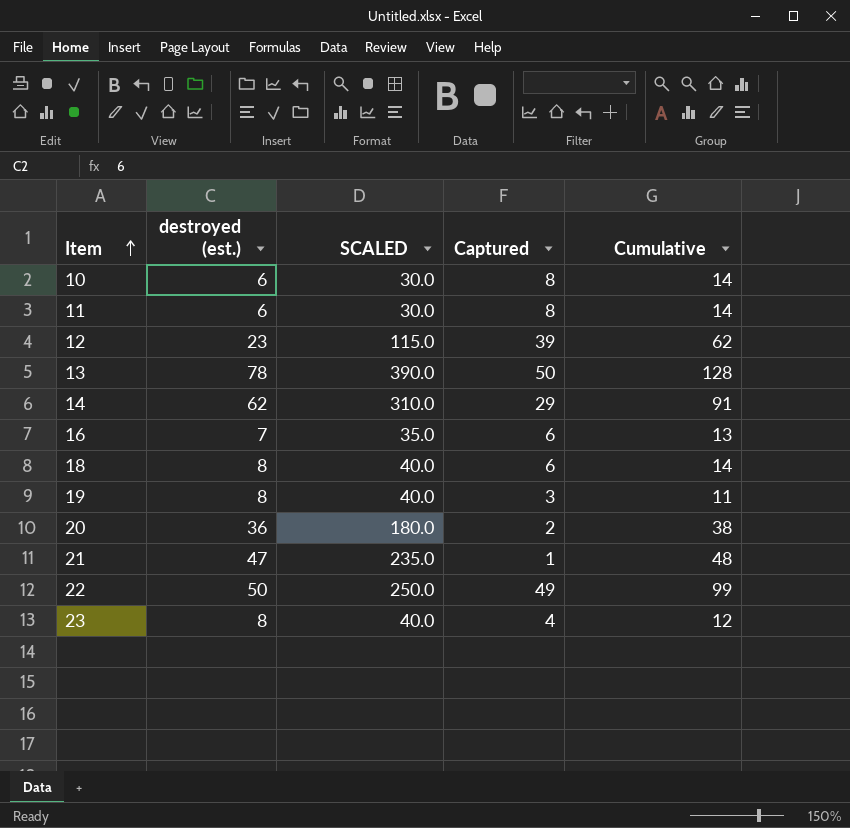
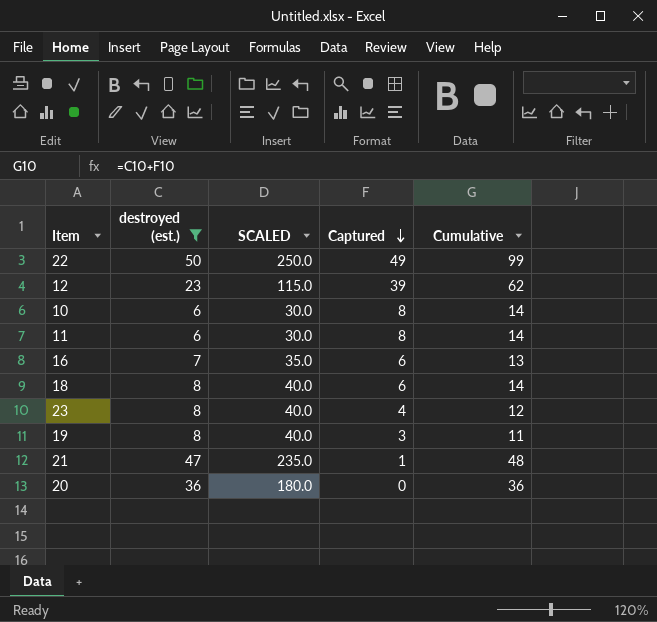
filter: none -> destroyed (est.) <= 50
row order: Item ascending -> Captured descending
20 | Captured: 2 -> 0
20 | Cumulative: 38 -> 36

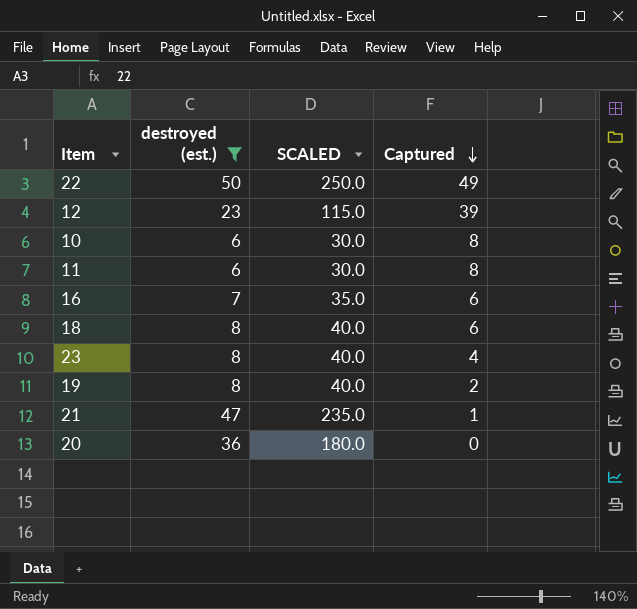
column Cumulative | formula: [destroyed (est.)] + [Captured] -> none
19 | Captured: 3 -> 2

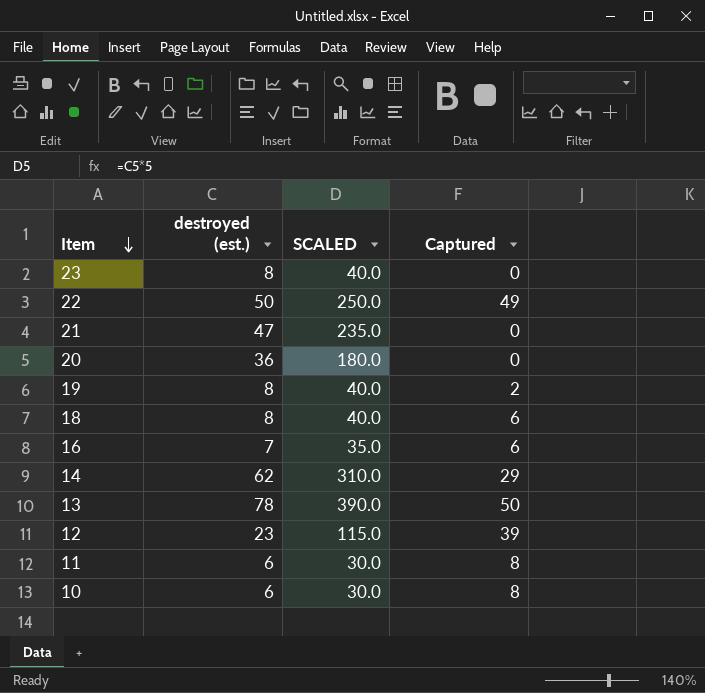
filter: destroyed (est.) <= 50 -> none
row order: Captured descending -> Item descending
23 | Captured: 4 -> 0
21 | Captured: 1 -> 0

